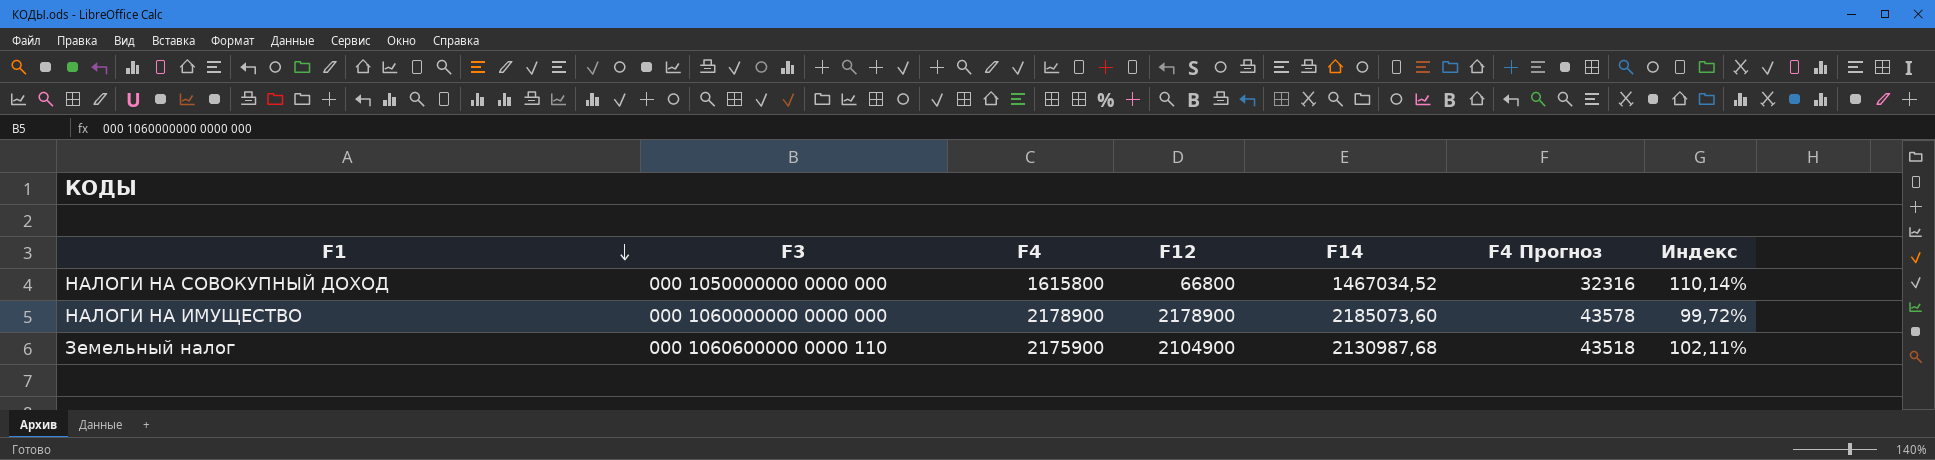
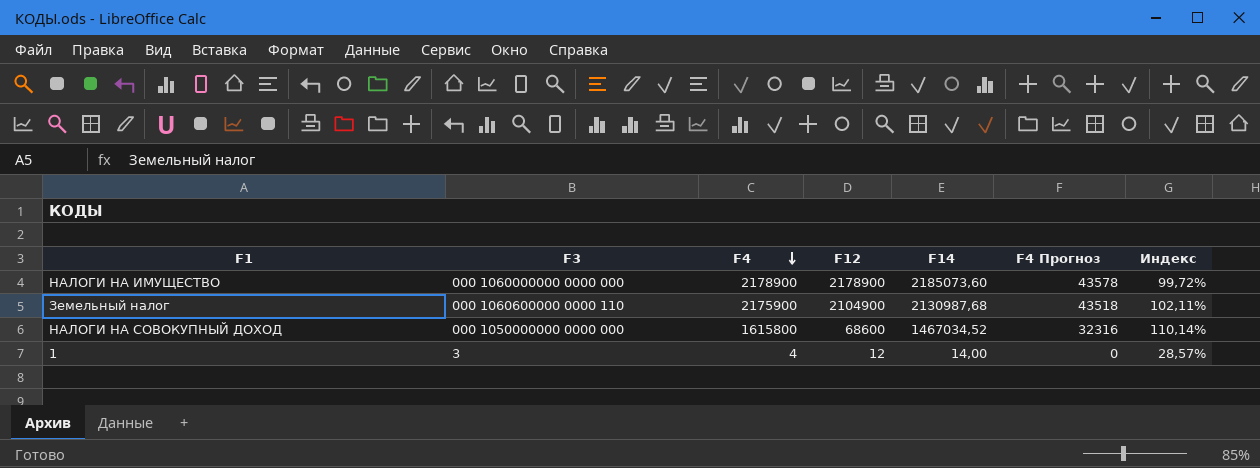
row order: F1 descending -> F4 descending
НАЛОГИ НА СОВОКУПНЫЙ ДОХОД | F12: 66800 -> 68600
row 1: none -> 3 | 4 | 12 | 14,00 | 0 | 28,57%

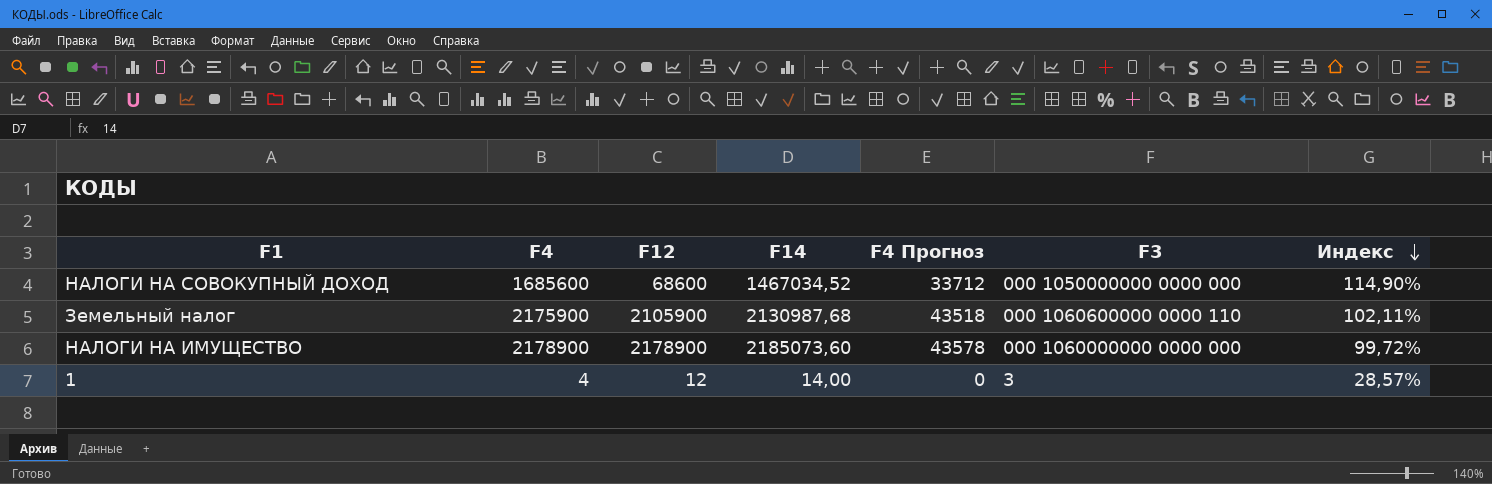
row order: F4 descending -> Индекс descending
column F3 | position: 2 -> 6
НАЛОГИ НА СОВОКУПНЫЙ ДОХОД | F4: 1615800 -> 1685600
НАЛОГИ НА СОВОКУПНЫЙ ДОХОД | F4 Прогноз: 32316 -> 33712
НАЛОГИ НА СОВОКУПНЫЙ ДОХОД | Индекс: 110,14% -> 114,90%
Земельный налог | F12: 2104900 -> 2105900

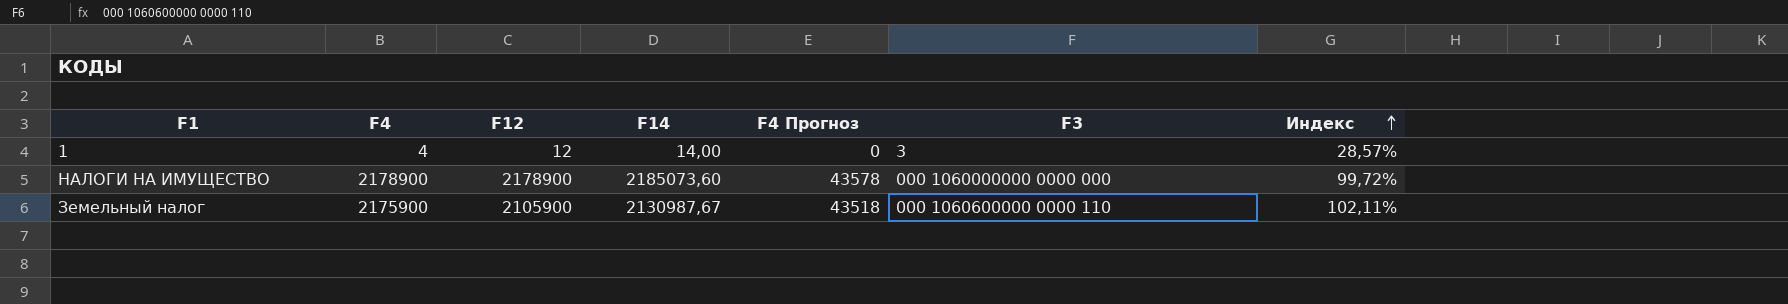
row order: Индекс descending -> Индекс ascending
row НАЛОГИ НА СОВОКУПНЫЙ ДОХОД: 1685600 | 68600 | 1467034,52 | 33712 | 000 1050000000 0000 000 | 114,90% -> none
Земельный налог | F14: 2130987,68 -> 2130987,67

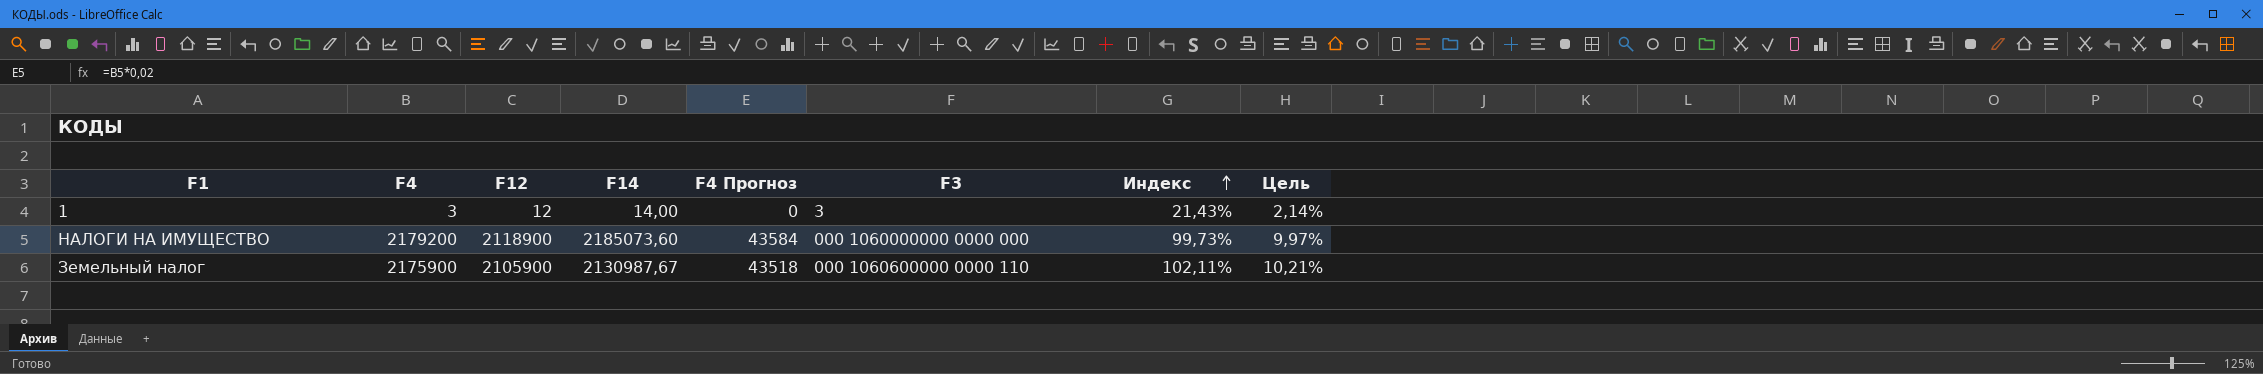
column Цель | formula: none -> [Индекс] * 0,1
1 | F4: 4 -> 3
1 | Индекс: 28,57% -> 21,43%
НАЛОГИ НА ИМУЩЕСТВО | F4: 2178900 -> 2179200
НАЛОГИ НА ИМУЩЕСТВО | F12: 2178900 -> 2118900
НАЛОГИ НА ИМУЩЕСТВО | F4 Прогноз: 43578 -> 43584
НАЛОГИ НА ИМУЩЕСТВО | Индекс: 99,72% -> 99,73%

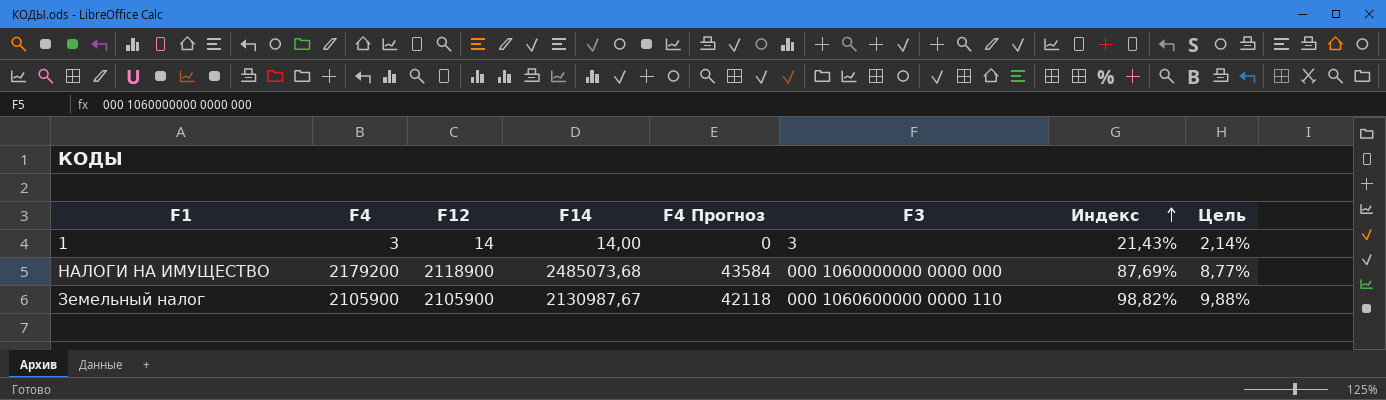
1 | F12: 12 -> 14
НАЛОГИ НА ИМУЩЕСТВО | F14: 2185073,60 -> 2485073,68
НАЛОГИ НА ИМУЩЕСТВО | Индекс: 99,73% -> 87,69%
НАЛОГИ НА ИМУЩЕСТВО | Цель: 9,97% -> 8,77%
Земельный налог | F4: 2175900 -> 2105900
Земельный налог | F4 Прогноз: 43518 -> 42118
Земельный налог | Индекс: 102,11% -> 98,82%
Земельный налог | Цель: 10,21% -> 9,88%

